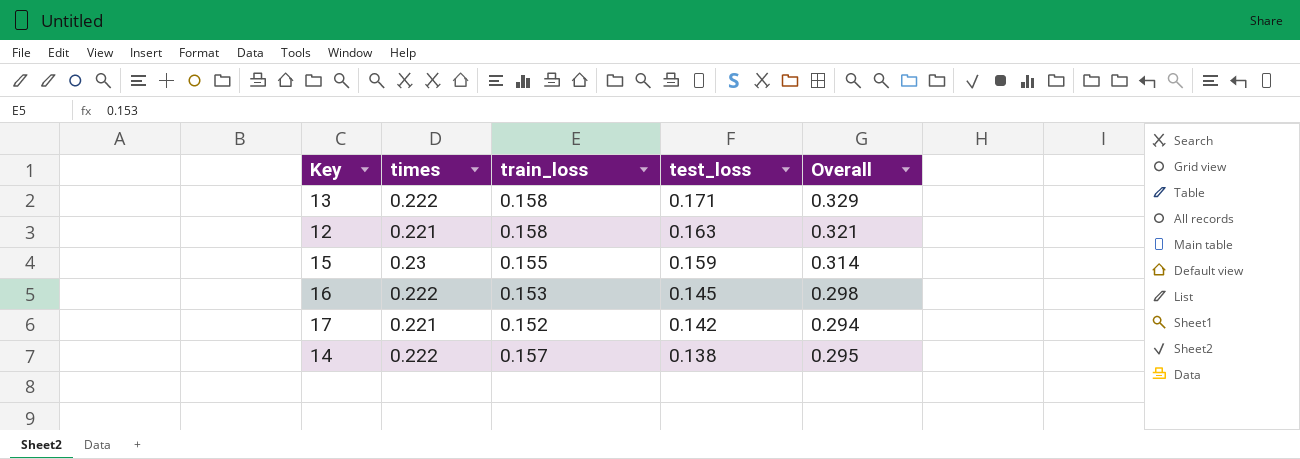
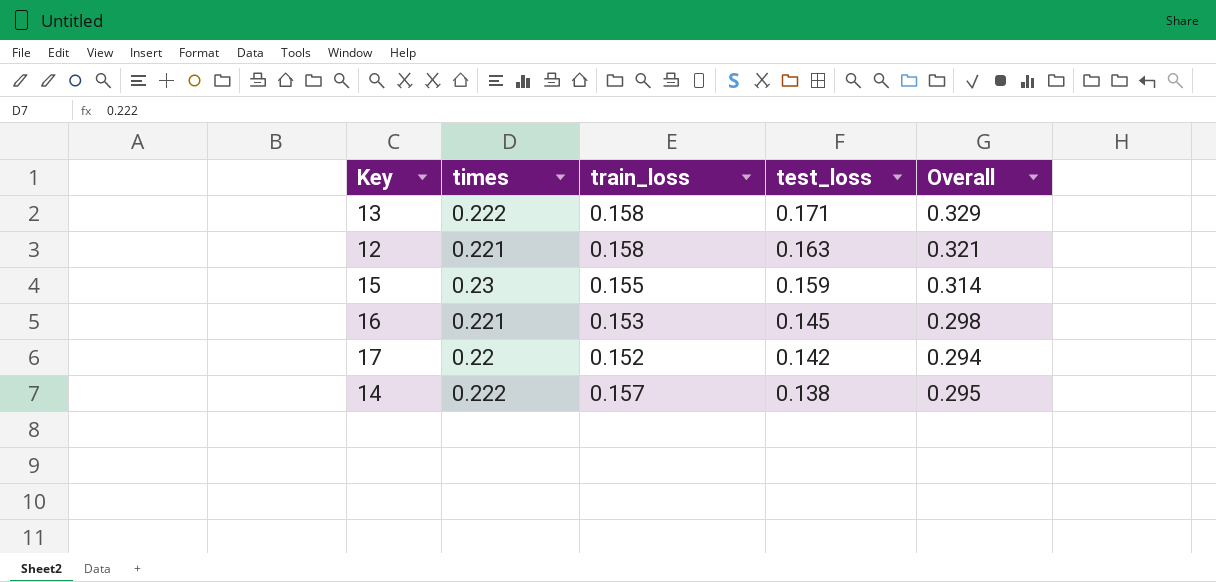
16 | times: 0.222 -> 0.221
17 | times: 0.221 -> 0.22

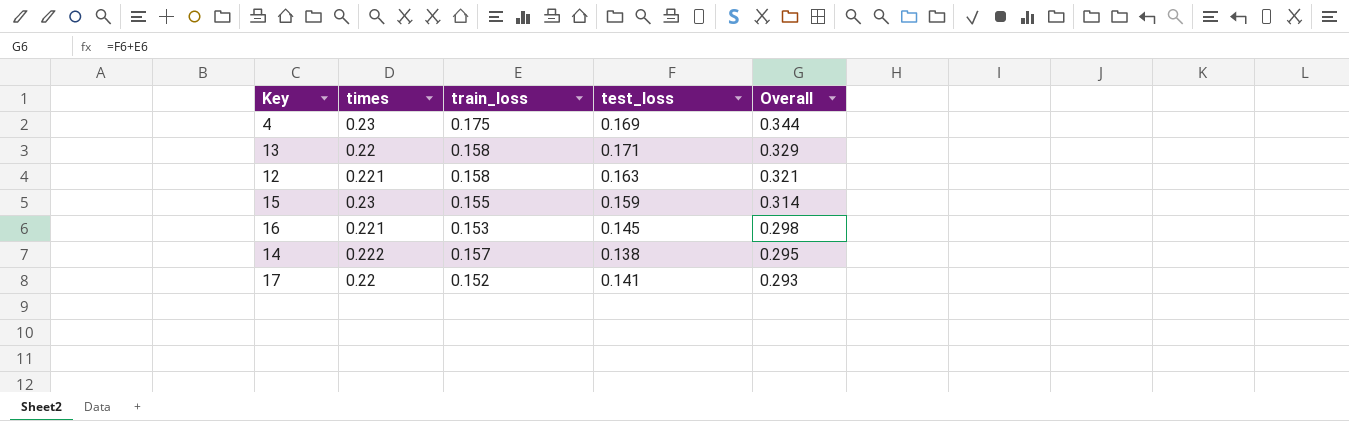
row order: test_loss descending -> Overall descending
row 4: none -> 0.23 | 0.175 | 0.169 | 0.344
13 | times: 0.222 -> 0.22
17 | test_loss: 0.142 -> 0.141
17 | Overall: 0.294 -> 0.293

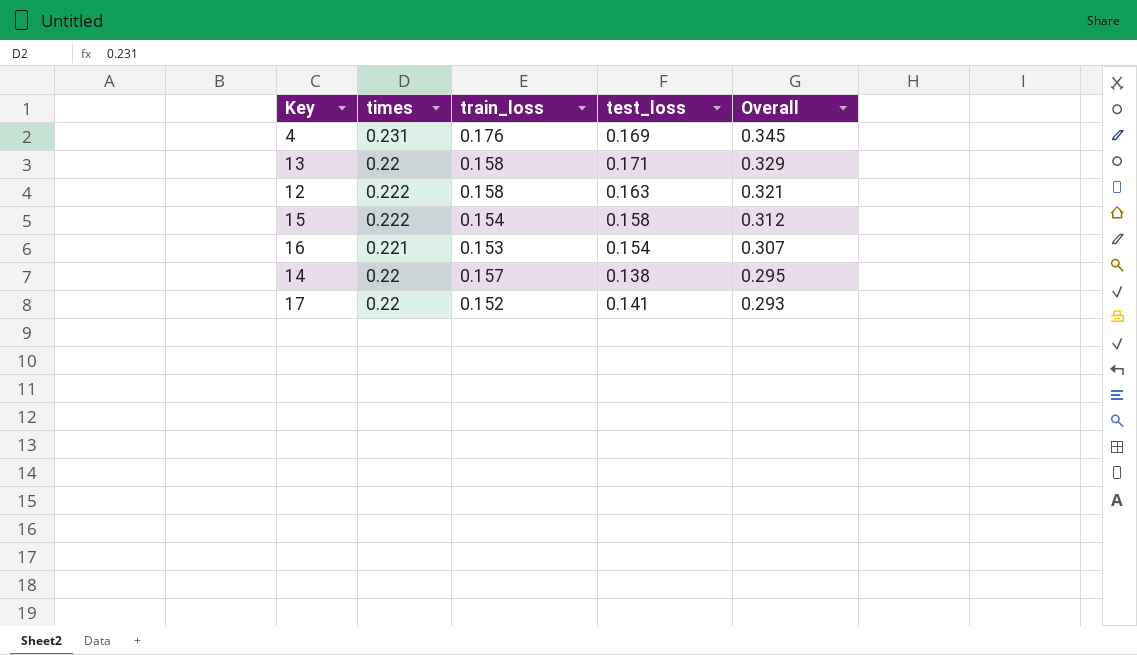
4 | times: 0.23 -> 0.231
4 | train_loss: 0.175 -> 0.176
4 | Overall: 0.344 -> 0.345
12 | times: 0.221 -> 0.222
15 | times: 0.23 -> 0.222
15 | train_loss: 0.155 -> 0.154
15 | test_loss: 0.159 -> 0.158
15 | Overall: 0.314 -> 0.312
16 | test_loss: 0.145 -> 0.154
16 | Overall: 0.298 -> 0.307
14 | times: 0.222 -> 0.22

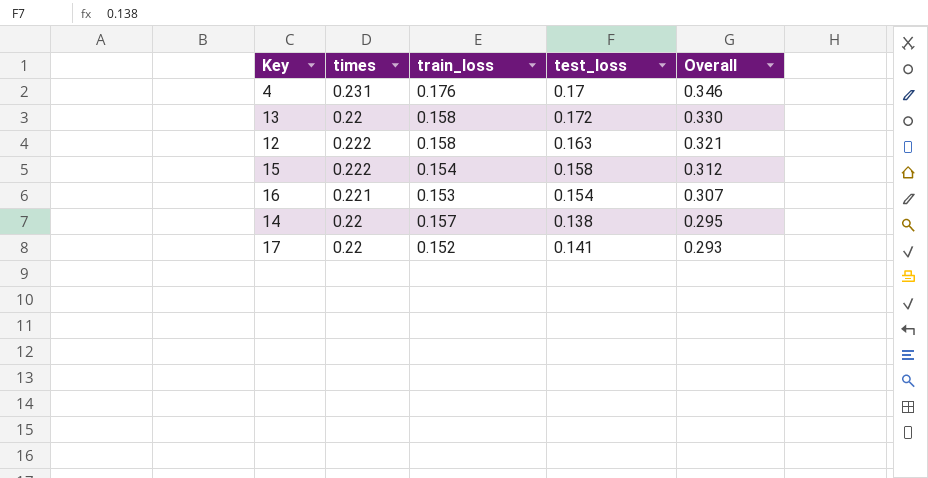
4 | test_loss: 0.169 -> 0.17
4 | Overall: 0.345 -> 0.346
13 | test_loss: 0.171 -> 0.172
13 | Overall: 0.329 -> 0.330

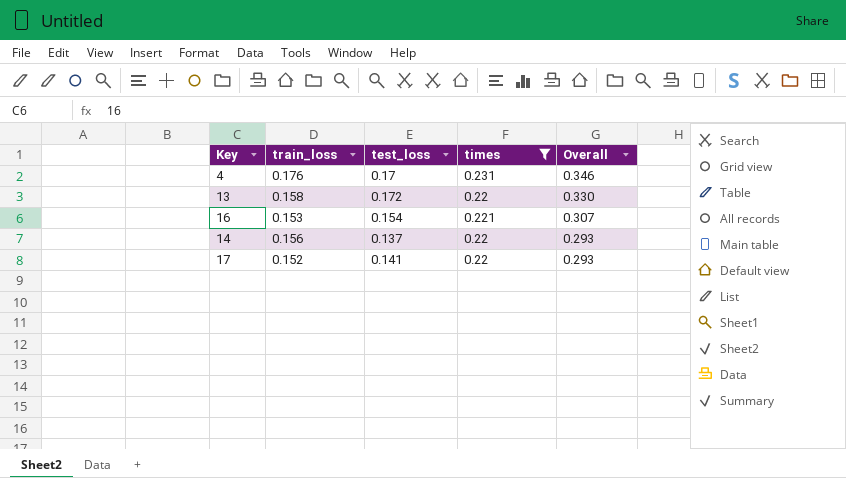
filter: none -> times != 0.222
column times | position: 2 -> 4
14 | train_loss: 0.157 -> 0.156
14 | test_loss: 0.138 -> 0.137
14 | Overall: 0.295 -> 0.293

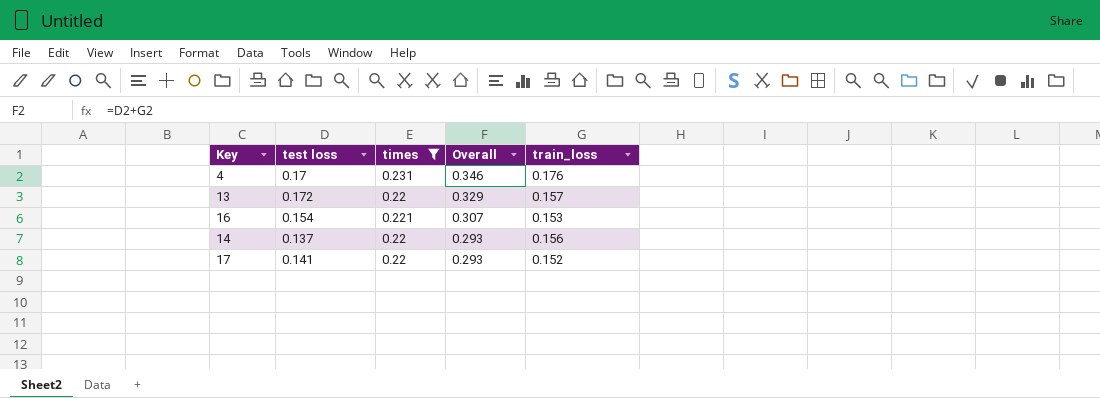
column name: test_loss -> test loss
column train_loss | position: 2 -> 5
13 | Overall: 0.330 -> 0.329
13 | train_loss: 0.158 -> 0.157

